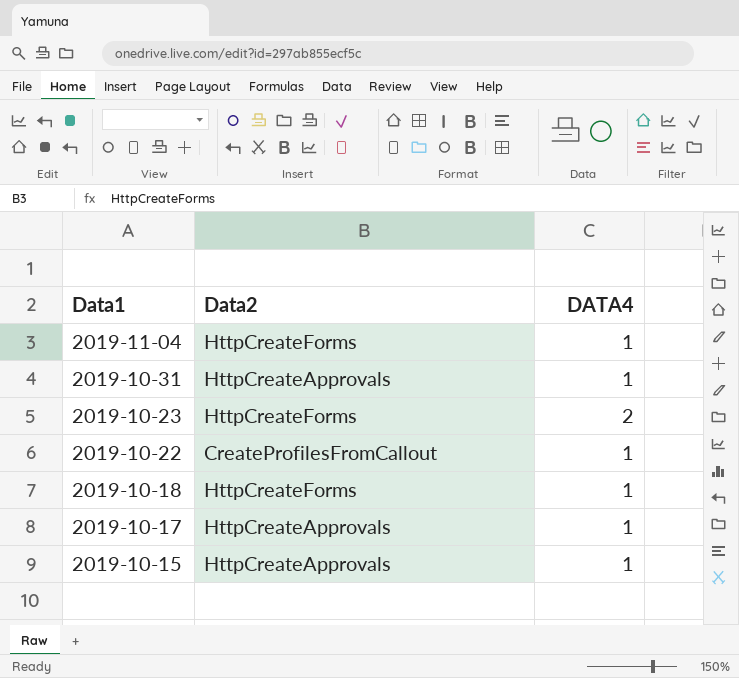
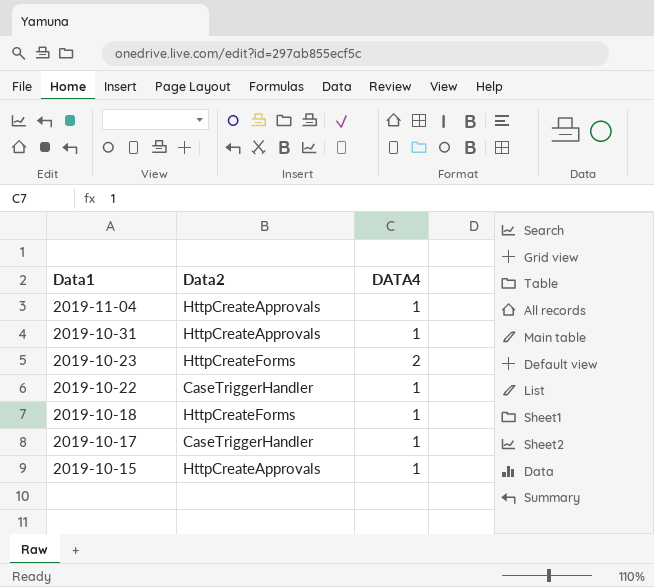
2019-11-04 | Data2: HttpCreateForms -> HttpCreateApprovals
2019-10-22 | Data2: CreateProfilesFromCallout -> CaseTriggerHandler
2019-10-17 | Data2: HttpCreateApprovals -> CaseTriggerHandler

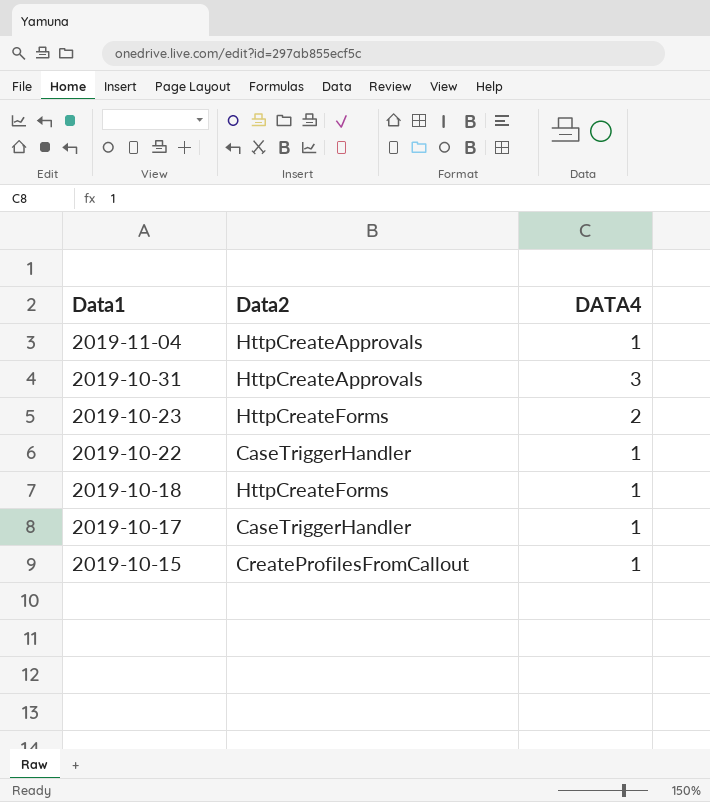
2019-10-31 | DATA4: 1 -> 3
2019-10-15 | Data2: HttpCreateApprovals -> CreateProfilesFromCallout

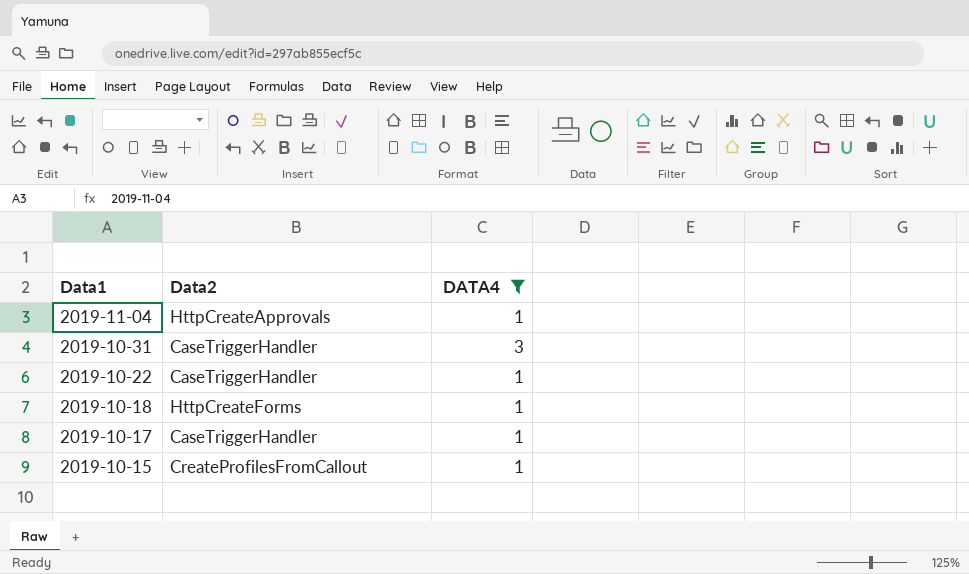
filter: none -> DATA4 != 2
2019-10-31 | Data2: HttpCreateApprovals -> CaseTriggerHandler

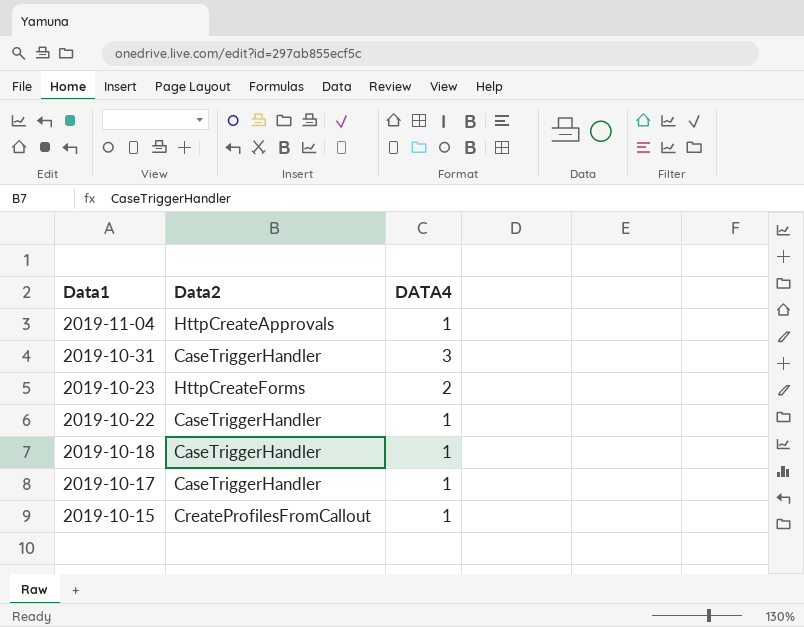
filter: DATA4 != 2 -> none
2019-10-18 | Data2: HttpCreateForms -> CaseTriggerHandler

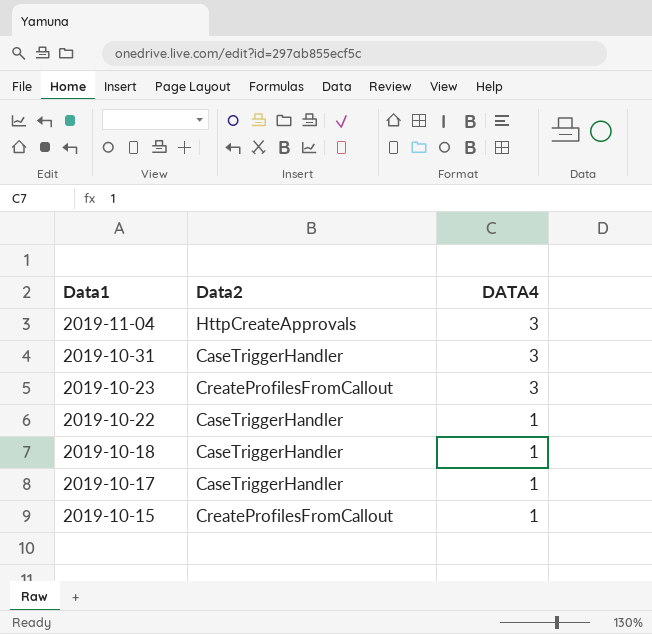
2019-11-04 | DATA4: 1 -> 3
2019-10-23 | Data2: HttpCreateForms -> CreateProfilesFromCallout
2019-10-23 | DATA4: 2 -> 3

